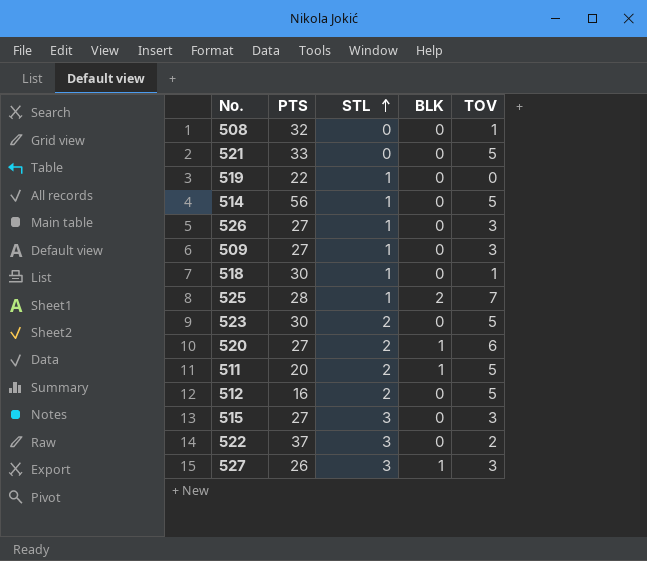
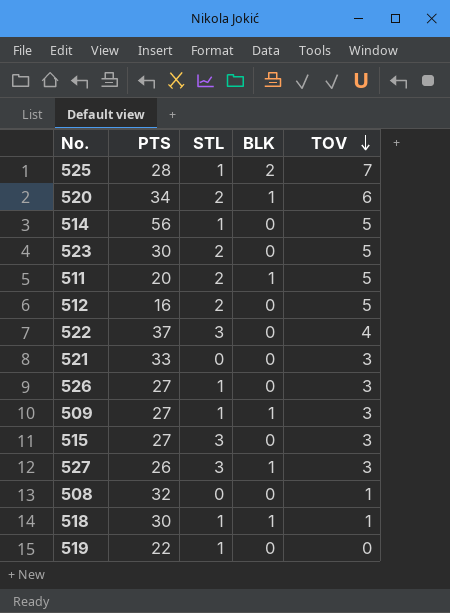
row order: STL ascending -> TOV descending
520 | PTS: 27 -> 34
522 | TOV: 2 -> 4
521 | TOV: 5 -> 3
509 | BLK: 0 -> 1
518 | BLK: 0 -> 1

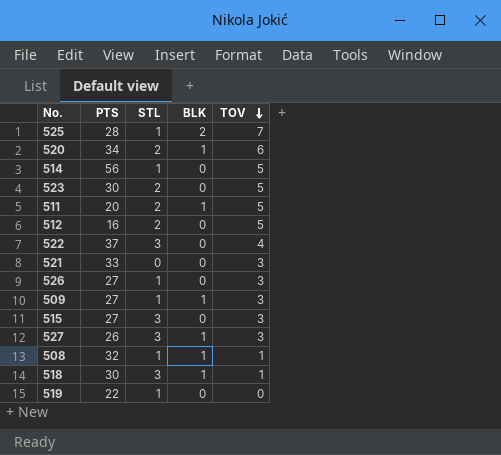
508 | STL: 0 -> 1
508 | BLK: 0 -> 1
518 | STL: 1 -> 3

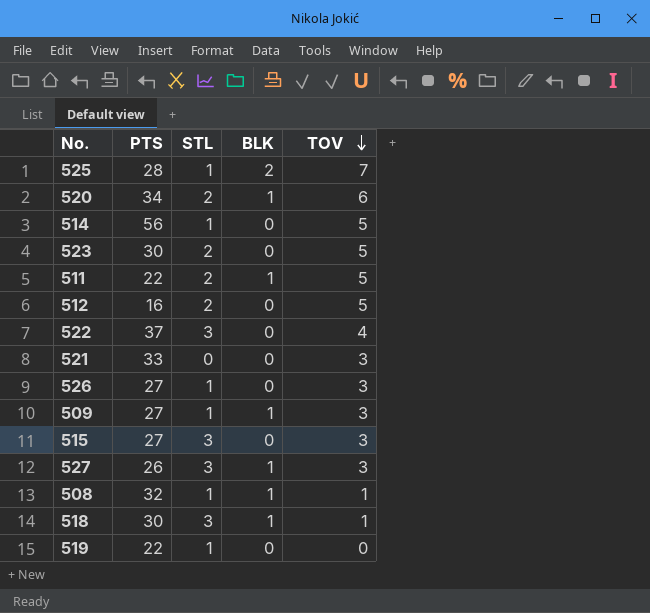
511 | PTS: 20 -> 22

